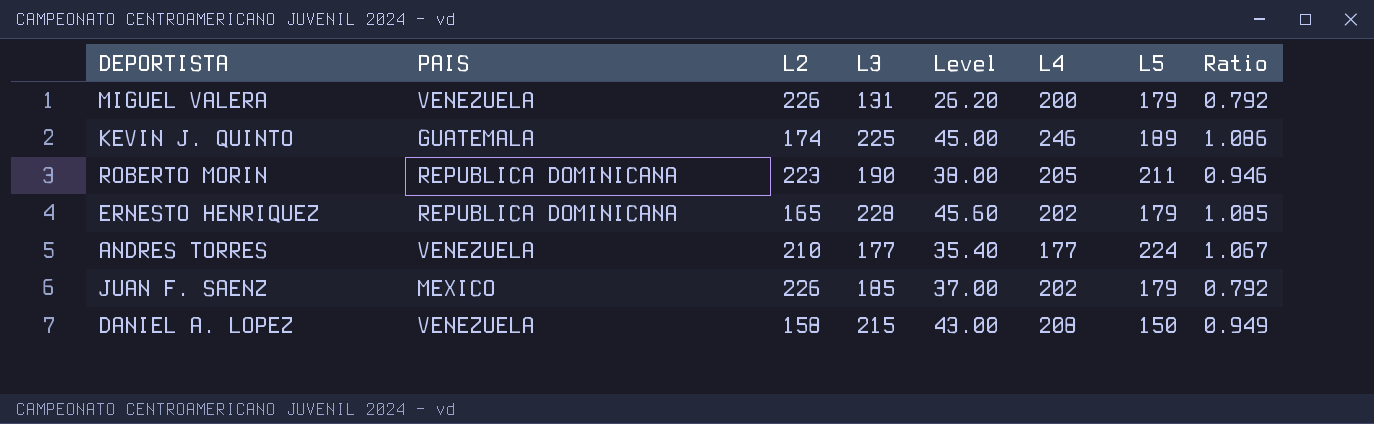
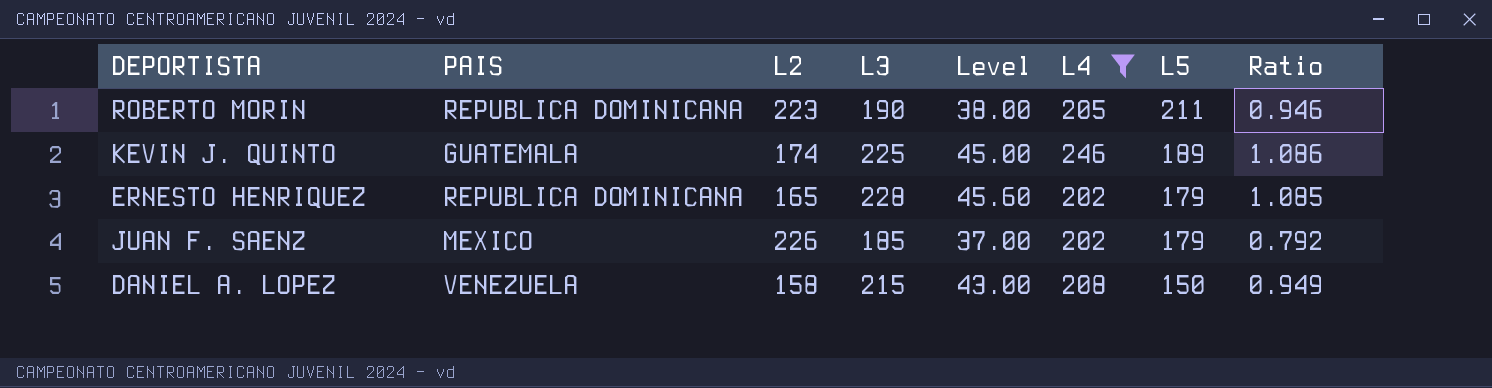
filter: none -> L4 >= 202
row order: none -> L5 descending

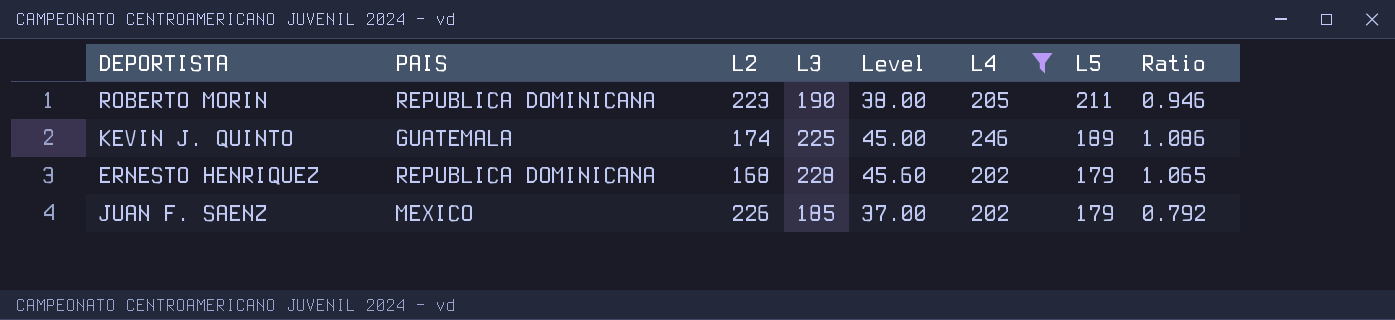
row DANIEL A. LOPEZ: VENEZUELA | 158 | 215 | 43.00 | 208 | 150 | 0.949 -> none
ERNESTO HENRIQUEZ | L2: 165 -> 168
ERNESTO HENRIQUEZ | Ratio: 1.085 -> 1.065

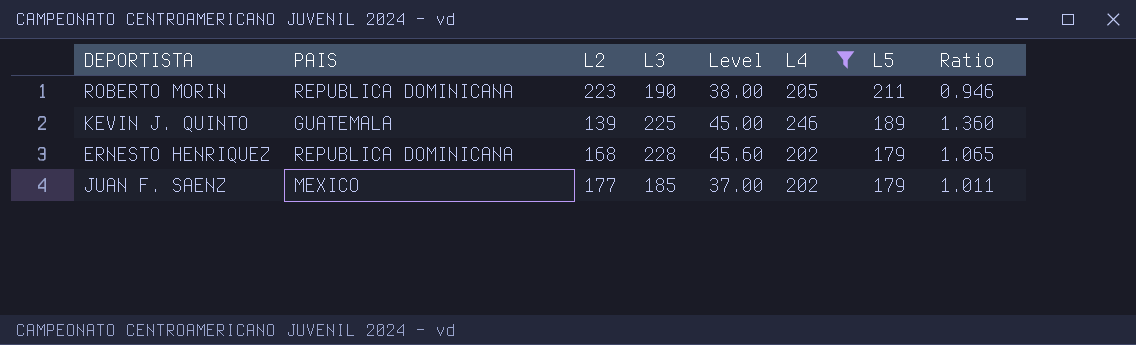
KEVIN J. QUINTO | L2: 174 -> 139
KEVIN J. QUINTO | Ratio: 1.086 -> 1.360
JUAN F. SAENZ | L2: 226 -> 177
JUAN F. SAENZ | Ratio: 0.792 -> 1.011

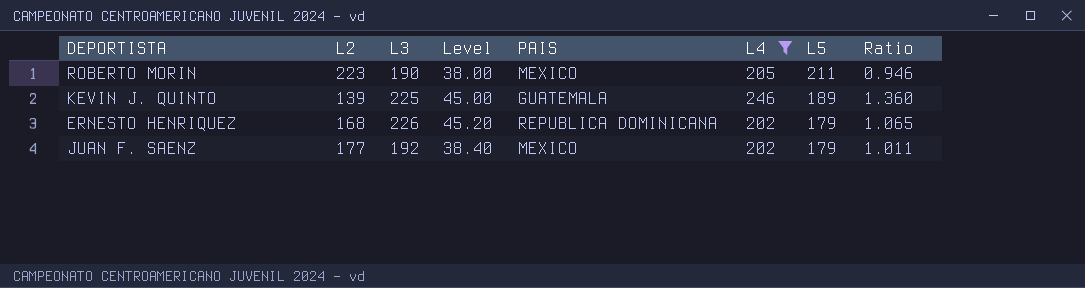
column PAIS | position: 2 -> 5
ROBERTO MORIN | PAIS: REPUBLICA DOMINICANA -> MEXICO
ERNESTO HENRIQUEZ | L3: 228 -> 226
ERNESTO HENRIQUEZ | Level: 45.60 -> 45.20
JUAN F. SAENZ | L3: 185 -> 192
JUAN F. SAENZ | Level: 37.00 -> 38.40

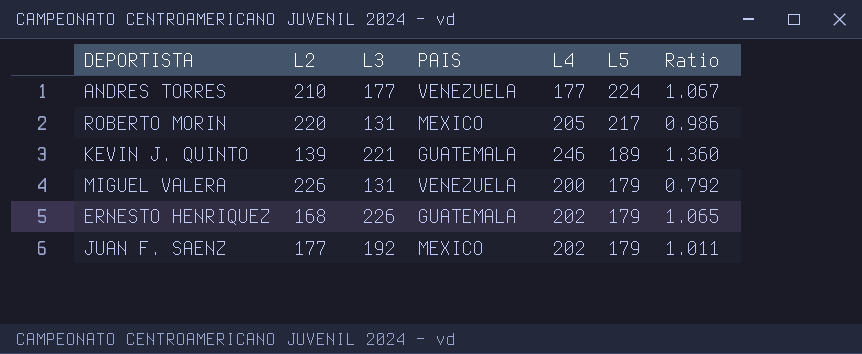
filter: L4 >= 202 -> none
column Level | formula: [L3] * 0.2 -> none
ROBERTO MORIN | L2: 223 -> 220
ROBERTO MORIN | L3: 190 -> 131
ROBERTO MORIN | L5: 211 -> 217
ROBERTO MORIN | Ratio: 0.946 -> 0.986
KEVIN J. QUINTO | L3: 225 -> 221
ERNESTO HENRIQUEZ | PAIS: REPUBLICA DOMINICANA -> GUATEMALA

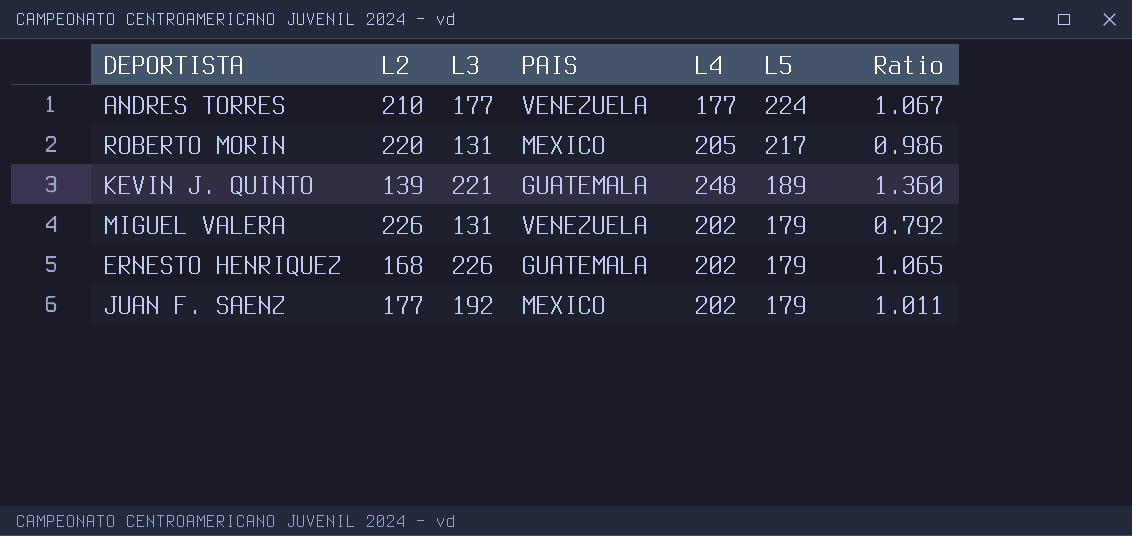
KEVIN J. QUINTO | L4: 246 -> 248
MIGUEL VALERA | L4: 200 -> 202

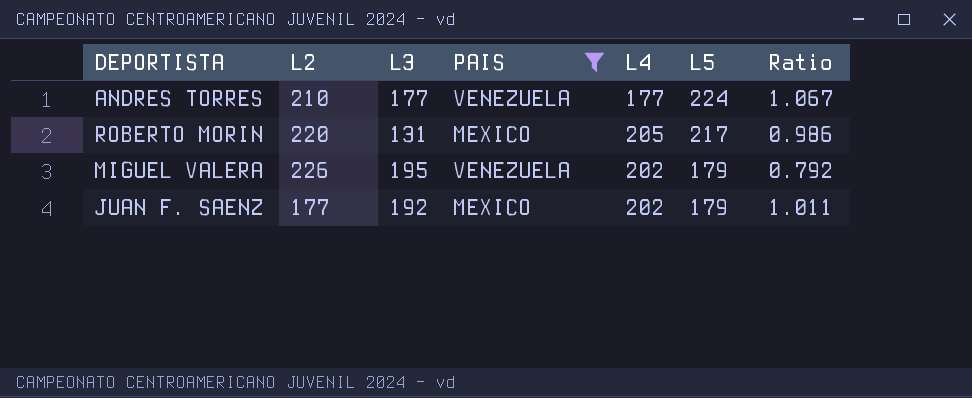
filter: none -> PAIS != GUATEMALA
MIGUEL VALERA | L3: 131 -> 195

